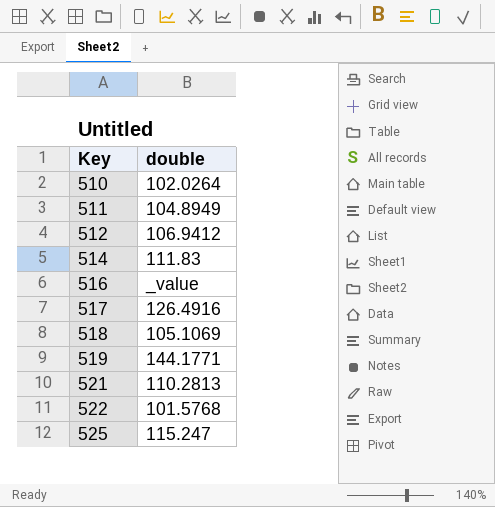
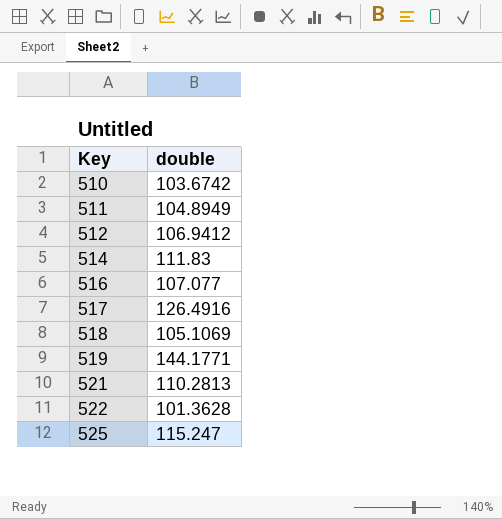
510 | double: 102.0264 -> 103.6742
516 | double: _value -> 107.077
522 | double: 101.5768 -> 101.3628

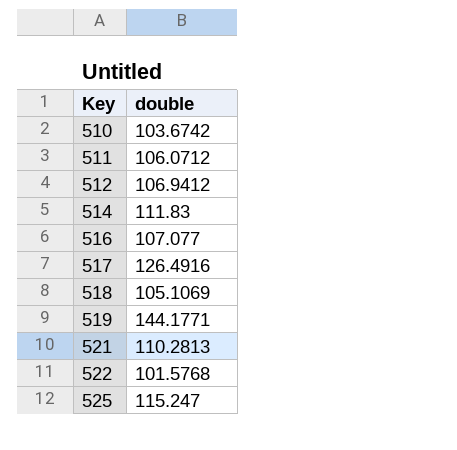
511 | double: 104.8949 -> 106.0712
522 | double: 101.3628 -> 101.5768

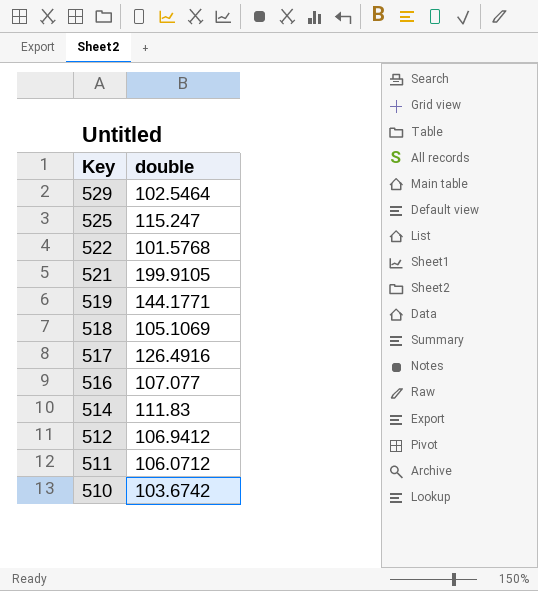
row order: Key ascending -> Key descending
row 529: none -> 102.5464
521 | double: 110.2813 -> 199.9105

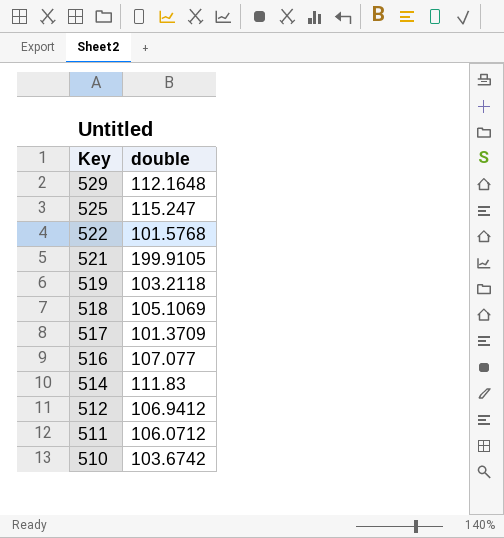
529 | double: 102.5464 -> 112.1648
519 | double: 144.1771 -> 103.2118
517 | double: 126.4916 -> 101.3709

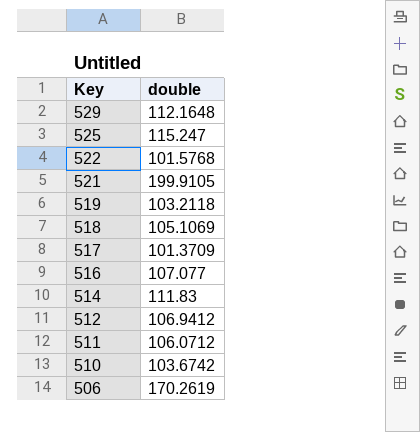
row 506: none -> 170.2619

